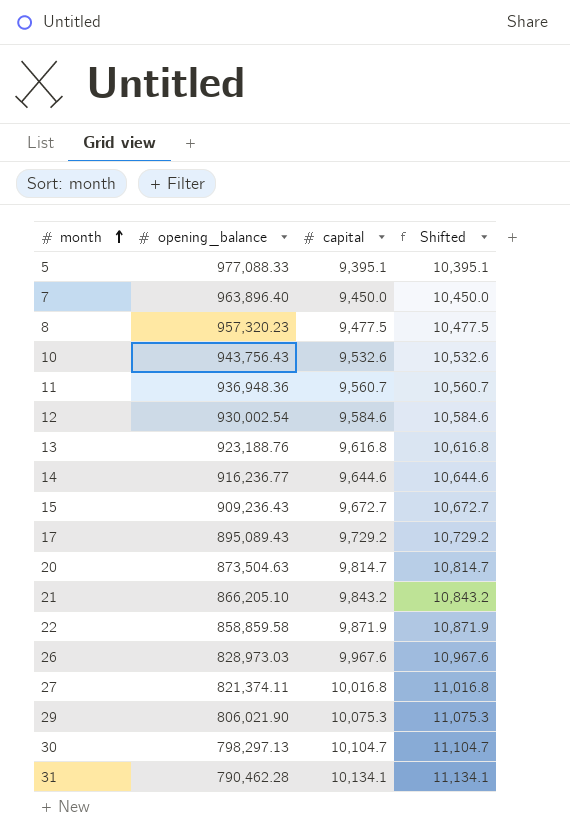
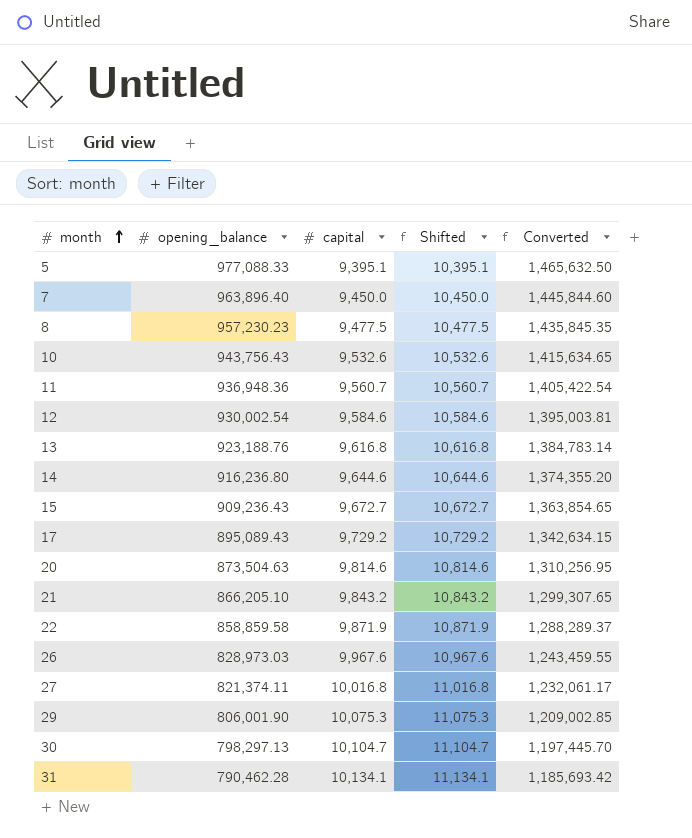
column Converted | formula: none -> [opening_balance] * 1.5
8 | opening_balance: 957,320.23 -> 957,230.23
14 | opening_balance: 916,236.77 -> 916,236.80
20 | capital: 9,814.7 -> 9,814.6
20 | Shifted: 10,814.7 -> 10,814.6
29 | opening_balance: 806,021.90 -> 806,001.90

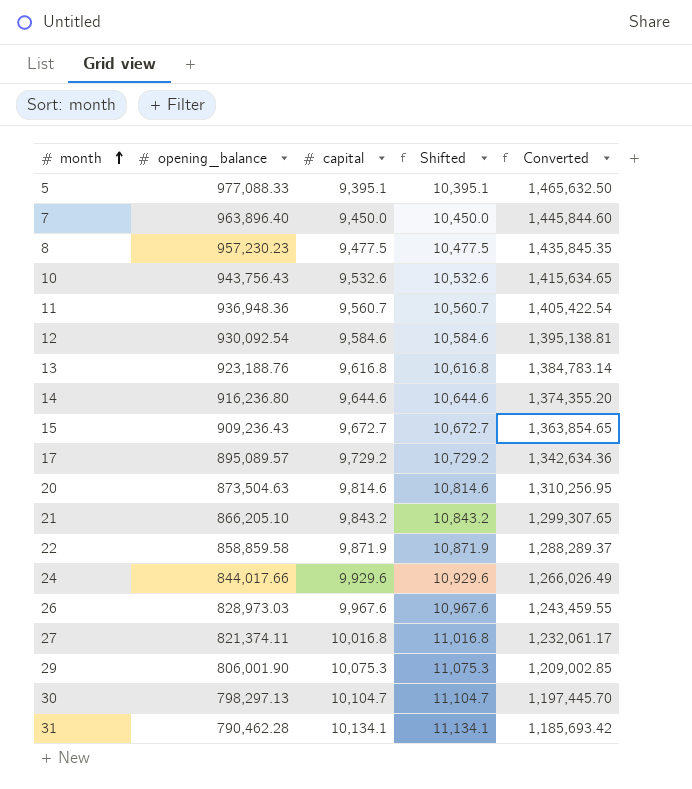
12 | opening_balance: 930,002.54 -> 930,092.54
12 | Converted: 1,395,003.81 -> 1,395,138.81
17 | opening_balance: 895,089.43 -> 895,089.57
17 | Converted: 1,342,634.15 -> 1,342,634.36
row 24: none -> 844,017.66 | 9,929.6 | 10,929.6 | 1,266,026.49

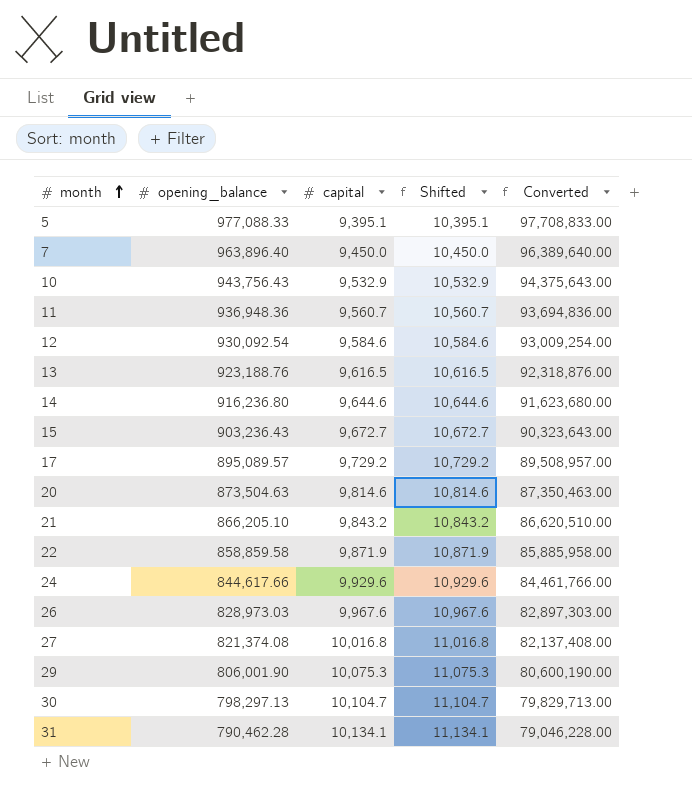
column Converted | formula: [opening_balance] * 1.5 -> [opening_balance] * 100
row 8: 957,230.23 | 9,477.5 | 10,477.5 | 1,435,845.35 -> none
10 | capital: 9,532.6 -> 9,532.9
10 | Shifted: 10,532.6 -> 10,532.9
13 | capital: 9,616.8 -> 9,616.5
13 | Shifted: 10,616.8 -> 10,616.5
15 | opening_balance: 909,236.43 -> 903,236.43
24 | opening_balance: 844,017.66 -> 844,617.66
27 | opening_balance: 821,374.11 -> 821,374.08

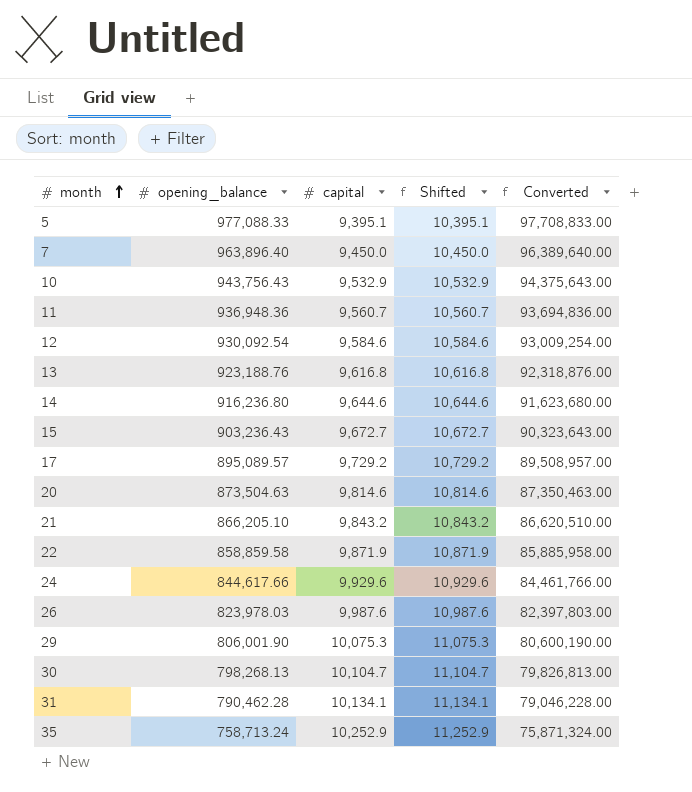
row 27: 821,374.08 | 10,016.8 | 11,016.8 | 82,137,408.00 -> none
13 | capital: 9,616.5 -> 9,616.8
13 | Shifted: 10,616.5 -> 10,616.8
26 | opening_balance: 828,973.03 -> 823,978.03
26 | capital: 9,967.6 -> 9,987.6
26 | Shifted: 10,967.6 -> 10,987.6
26 | Converted: 82,897,303.00 -> 82,397,803.00
30 | opening_balance: 798,297.13 -> 798,268.13
30 | Converted: 79,829,713.00 -> 79,826,813.00
row 35: none -> 758,713.24 | 10,252.9 | 11,252.9 | 75,871,324.00

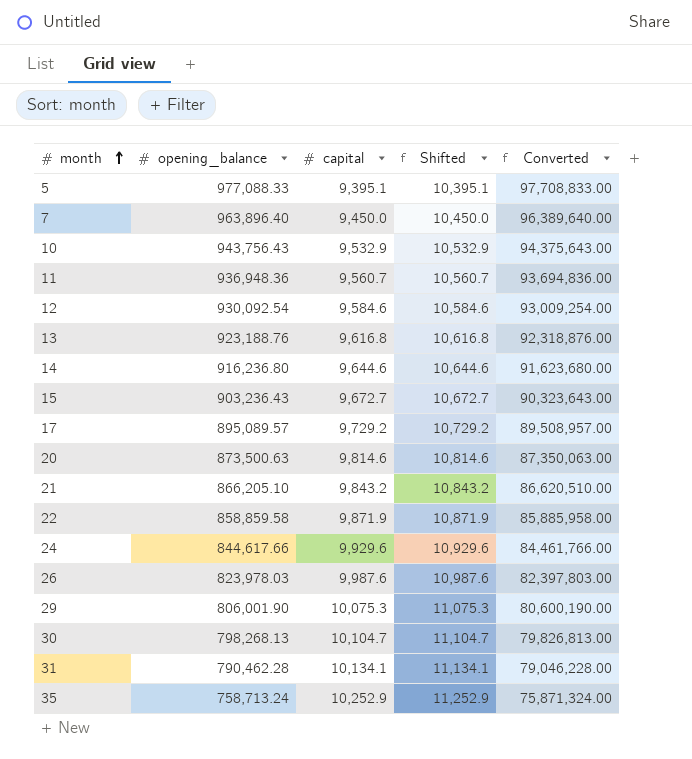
20 | opening_balance: 873,504.63 -> 873,500.63
20 | Converted: 87,350,463.00 -> 87,350,063.00

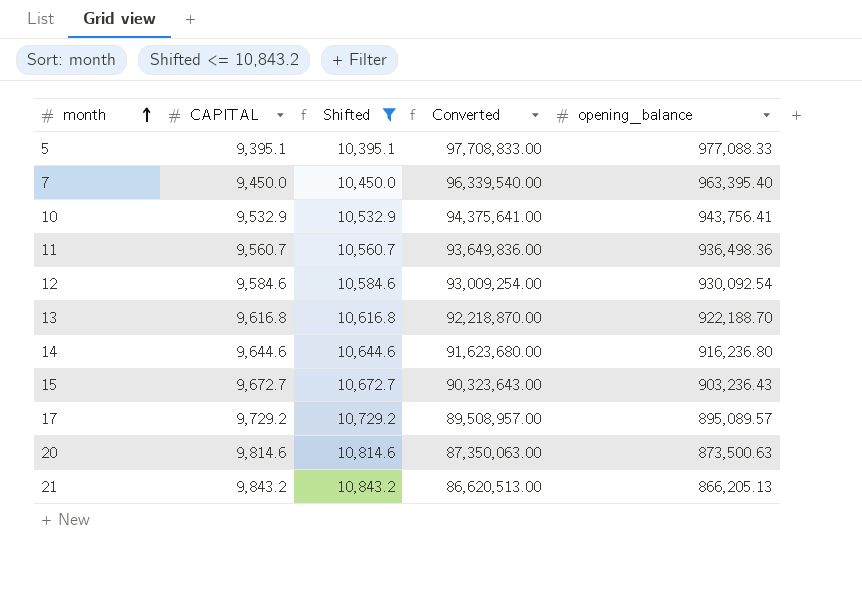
filter: none -> Shifted <= 10,843.2
column name: capital -> CAPITAL
column opening_balance | position: 2 -> 5
7 | Converted: 96,389,640.00 -> 96,339,540.00
7 | opening_balance: 963,896.40 -> 963,395.40
10 | Converted: 94,375,643.00 -> 94,375,641.00
10 | opening_balance: 943,756.43 -> 943,756.41
11 | Converted: 93,694,836.00 -> 93,649,836.00
11 | opening_balance: 936,948.36 -> 936,498.36
13 | Converted: 92,318,876.00 -> 92,218,870.00
13 | opening_balance: 923,188.76 -> 922,188.70
21 | Converted: 86,620,510.00 -> 86,620,513.00
21 | opening_balance: 866,205.10 -> 866,205.13

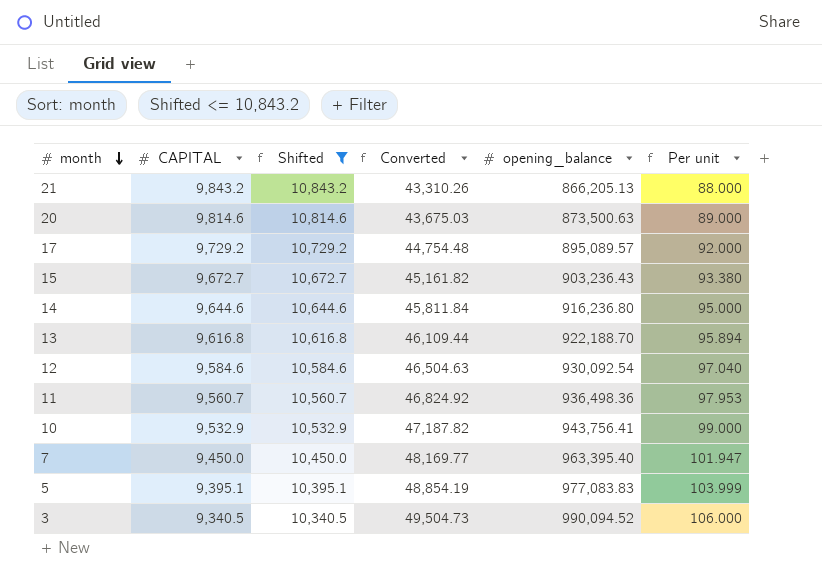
row order: month ascending -> month descending
column Converted | formula: [opening_balance] * 100 -> [opening_balance] * 0.05
column Per unit | formula: none -> [opening_balance] / [CAPITAL]
5 | opening_balance: 977,088.33 -> 977,083.83
row 3: none -> 9,340.5 | 10,340.5 | 49,504.73 | 990,094.52 | 106.000

